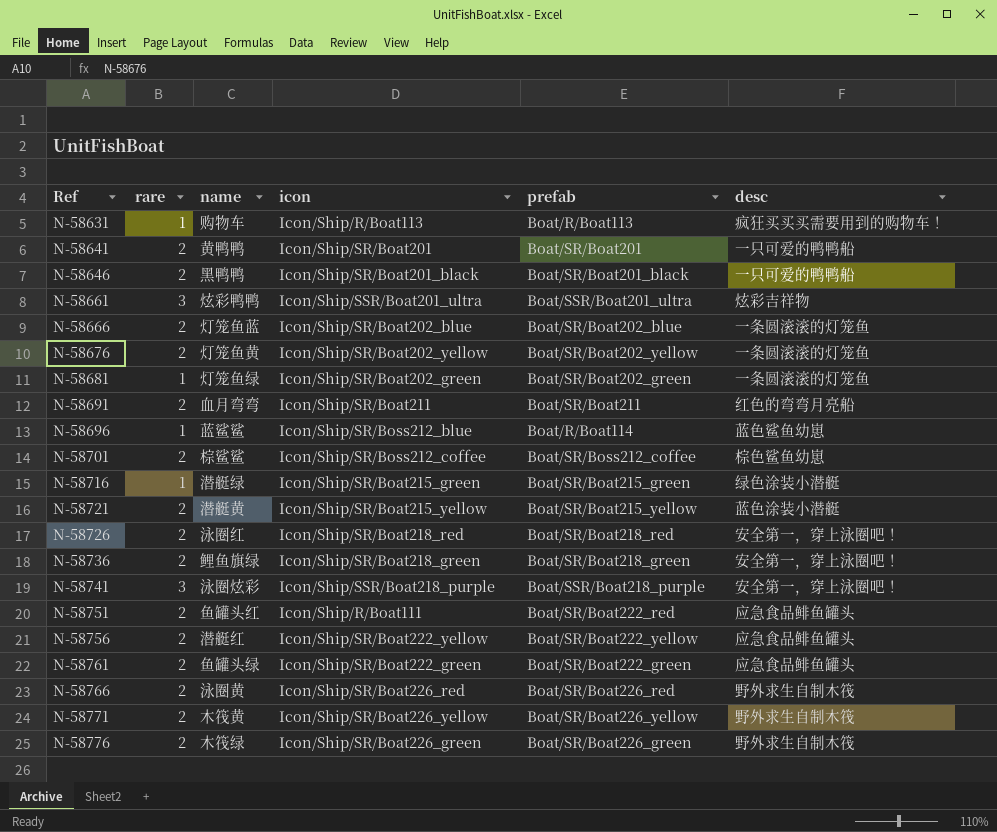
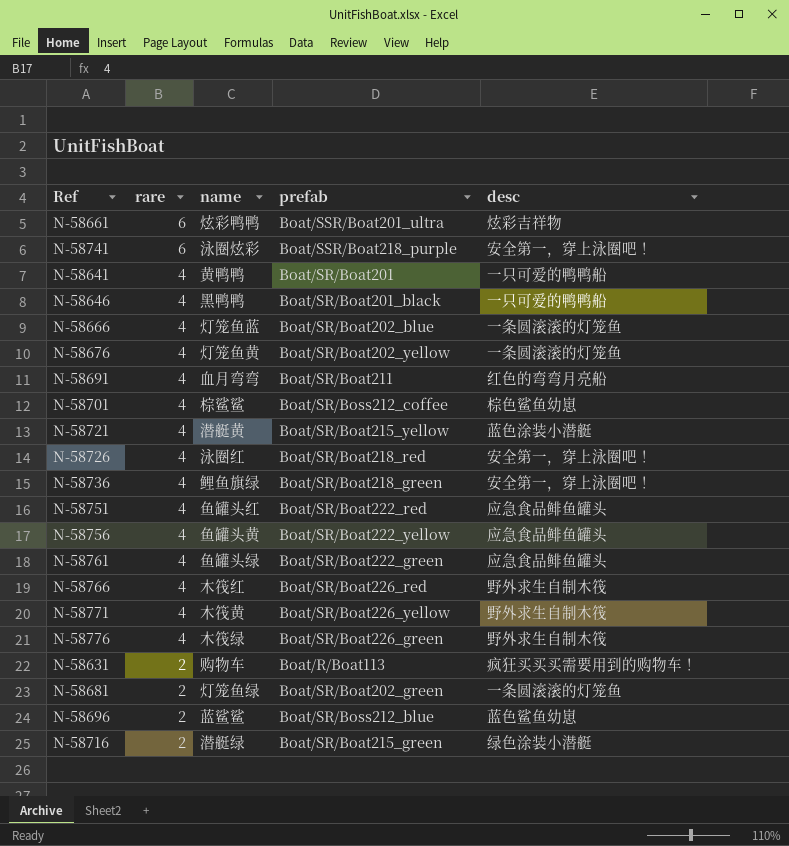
row order: Ref ascending -> rare descending
column icon | position: 4 -> none
N-58661 | rare: 3 -> 6
N-58741 | rare: 3 -> 6
N-58641 | rare: 2 -> 4
N-58646 | rare: 2 -> 4
N-58666 | rare: 2 -> 4
N-58676 | rare: 2 -> 4
N-58691 | rare: 2 -> 4
N-58701 | rare: 2 -> 4
N-58721 | rare: 2 -> 4
N-58726 | rare: 2 -> 4
N-58736 | rare: 2 -> 4
N-58751 | rare: 2 -> 4
N-58756 | rare: 2 -> 4
N-58756 | name: 潜艇红 -> 鱼罐头黄
N-58761 | rare: 2 -> 4
N-58766 | rare: 2 -> 4
N-58766 | name: 泳圈黄 -> 木筏红
N-58771 | rare: 2 -> 4
N-58776 | rare: 2 -> 4
N-58631 | rare: 1 -> 2
N-58681 | rare: 1 -> 2
N-58696 | rare: 1 -> 2
N-58696 | prefab: Boat/R/Boat114 -> Boat/SR/Boss212_blue
N-58716 | rare: 1 -> 2

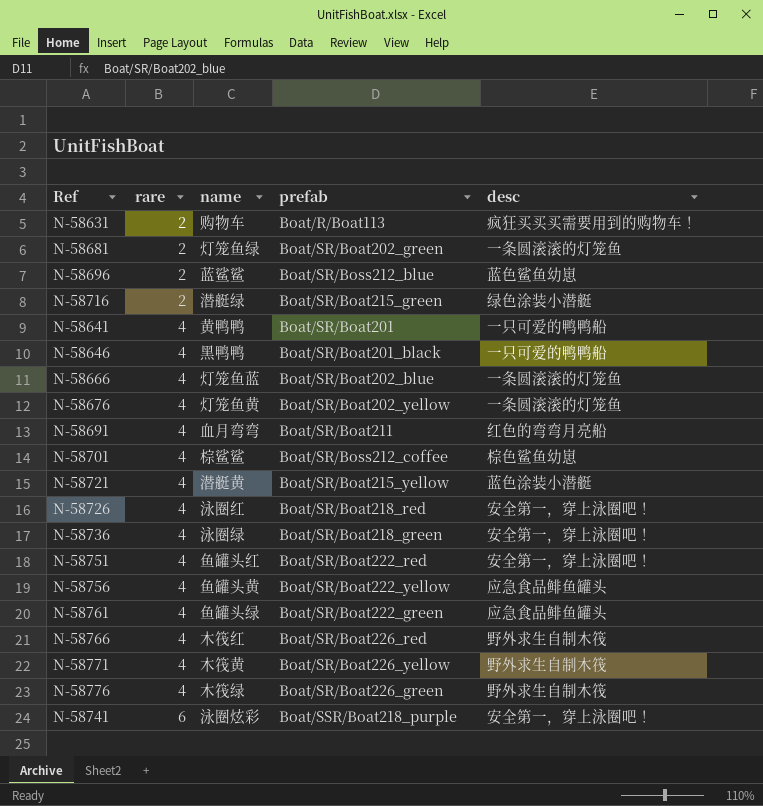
row order: rare descending -> rare ascending
row N-58661: 6 | 炫彩鸭鸭 | Boat/SSR/Boat201_ultra | 炫彩吉祥物 -> none
N-58736 | name: 鲤鱼旗绿 -> 泳圈绿
N-58751 | desc: 应急食品鲱鱼罐头 -> 安全第一，穿上泳圈吧！

